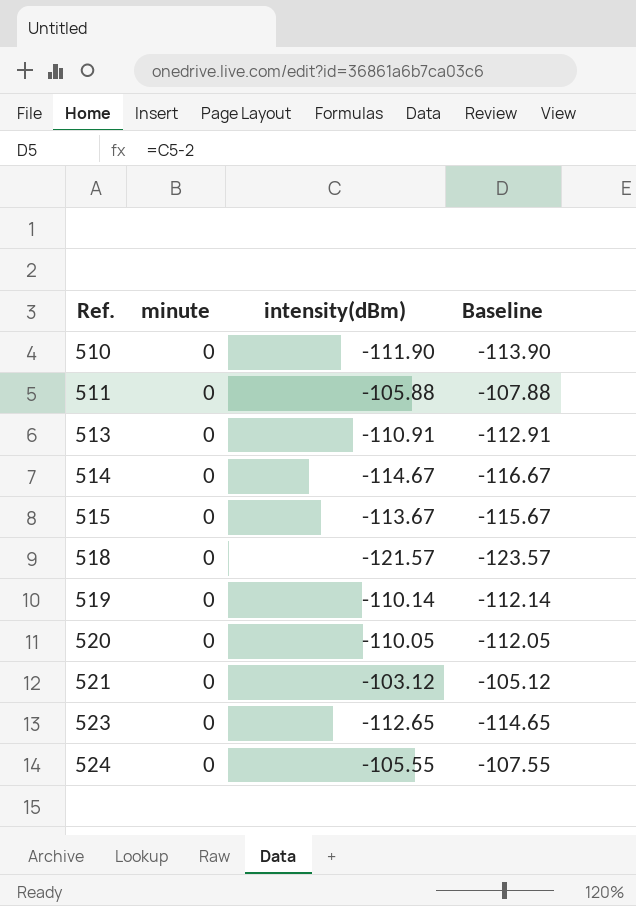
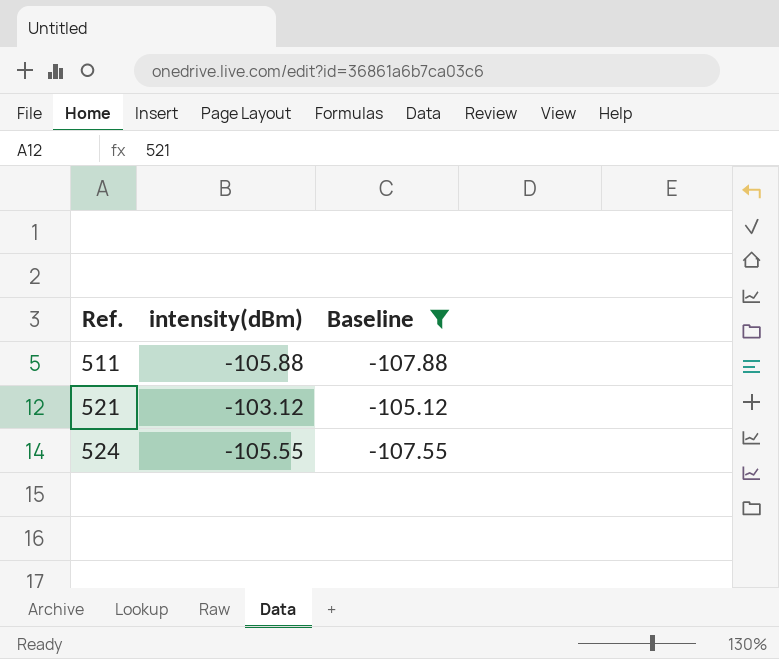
filter: none -> Baseline >= -107.88
column minute | position: 2 -> none

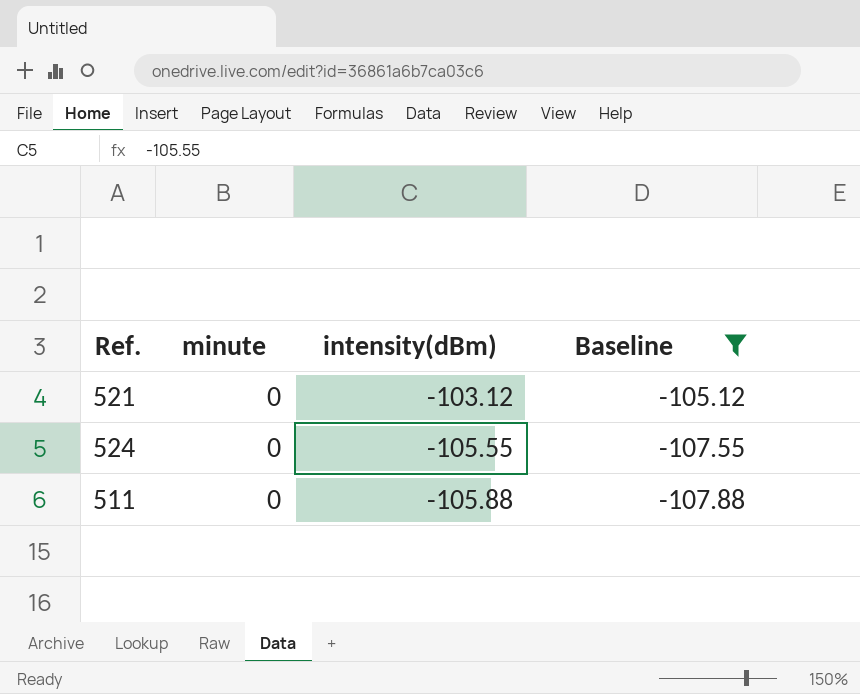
row order: Ref. ascending -> intensity(dBm) descending
column minute | position: none -> 2

